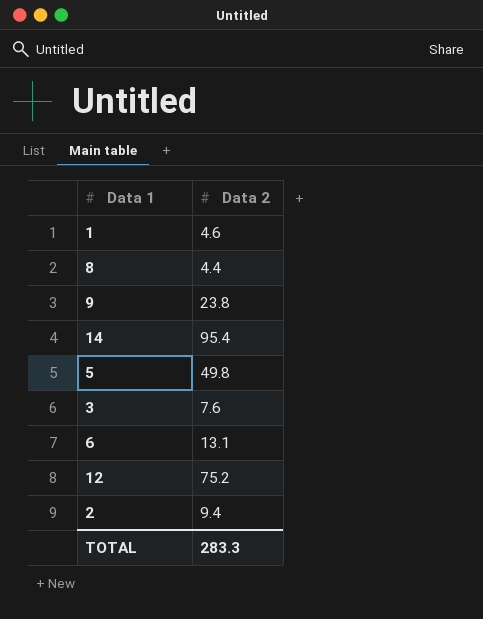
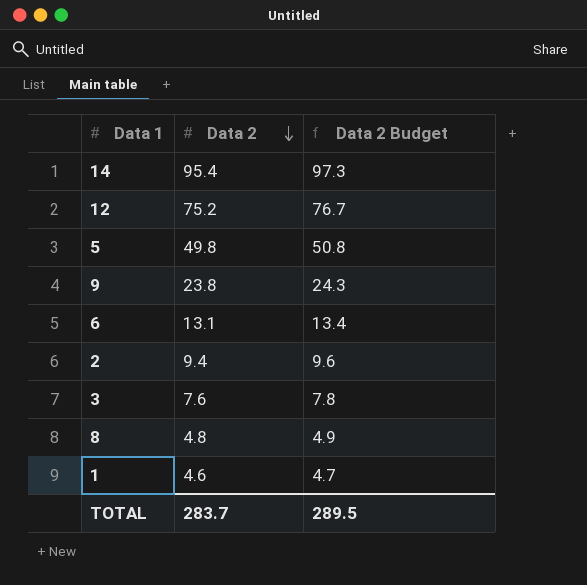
row order: none -> Data 2 descending
column Data 2 Budget | formula: none -> [Data 2] * 1.02
8 | Data 2: 4.4 -> 4.8
TOTAL | Data 2: 283.3 -> 283.7

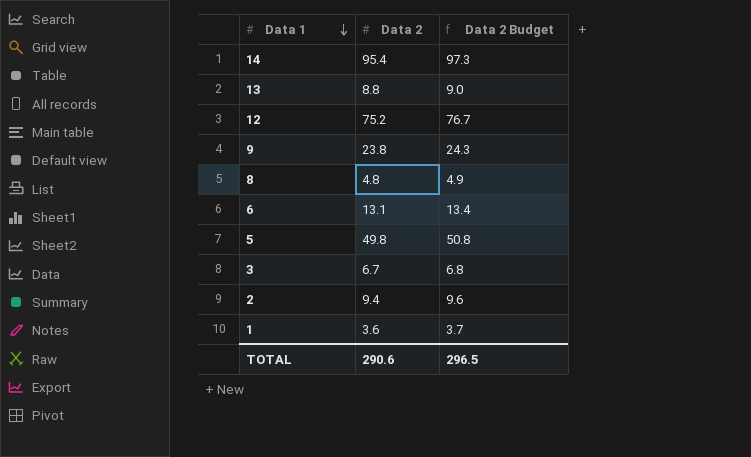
row order: Data 2 descending -> Data 1 descending
row 13: none -> 8.8 | 9.0
3 | Data 2: 7.6 -> 6.7
3 | Data 2 Budget: 7.8 -> 6.8
1 | Data 2: 4.6 -> 3.6
1 | Data 2 Budget: 4.7 -> 3.7
TOTAL | Data 2: 283.7 -> 290.6
TOTAL | Data 2 Budget: 289.5 -> 296.5

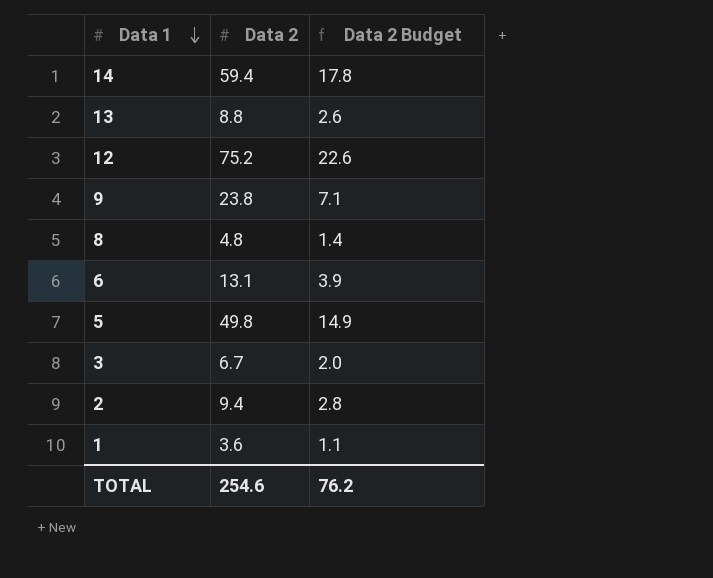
column Data 2 Budget | formula: [Data 2] * 1.02 -> [Data 2] * 0.3
14 | Data 2: 95.4 -> 59.4
TOTAL | Data 2: 290.6 -> 254.6
TOTAL | Data 2 Budget: 296.5 -> 76.2

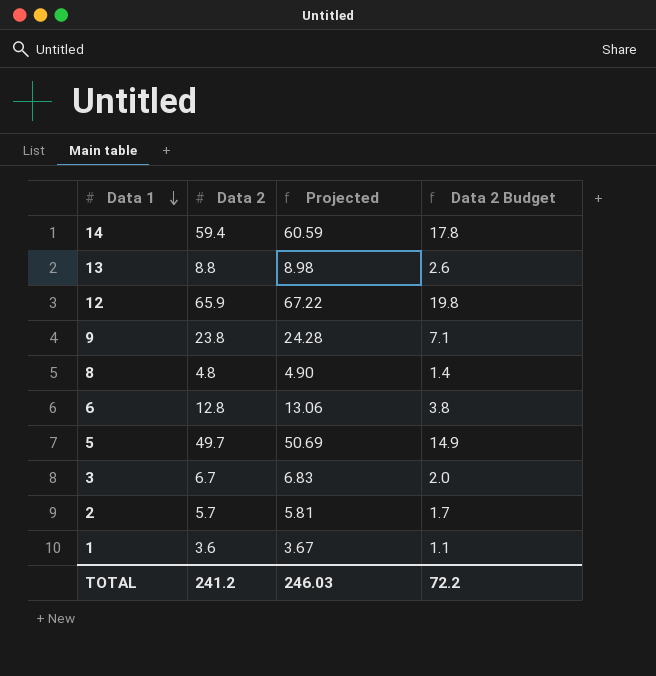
column Projected | formula: none -> [Data 2] * 1.02
12 | Data 2: 75.2 -> 65.9
12 | Data 2 Budget: 22.6 -> 19.8
6 | Data 2: 13.1 -> 12.8
6 | Data 2 Budget: 3.9 -> 3.8
5 | Data 2: 49.8 -> 49.7
2 | Data 2: 9.4 -> 5.7
2 | Data 2 Budget: 2.8 -> 1.7
TOTAL | Data 2: 254.6 -> 241.2
TOTAL | Data 2 Budget: 76.2 -> 72.2

